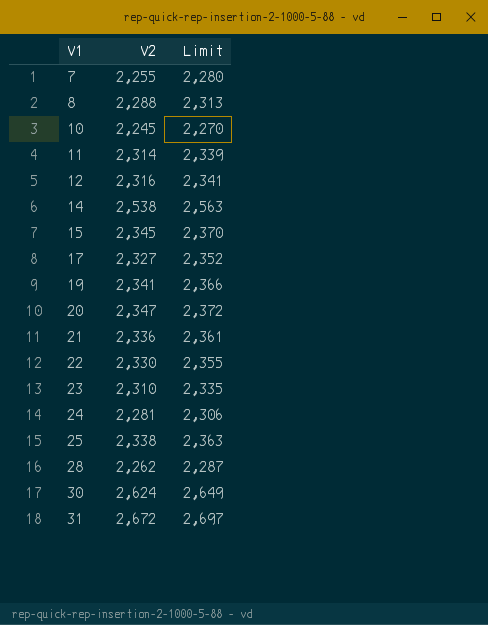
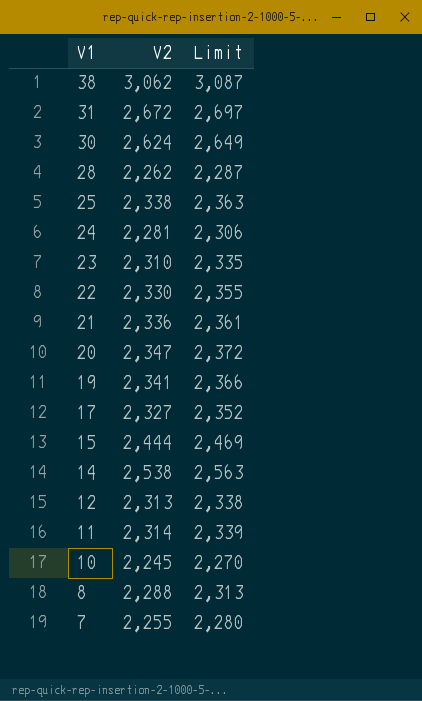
row order: V1 ascending -> V1 descending
row 38: none -> 3,062 | 3,087
15 | V2: 2,345 -> 2,444
15 | Limit: 2,370 -> 2,469
12 | V2: 2,316 -> 2,313
12 | Limit: 2,341 -> 2,338

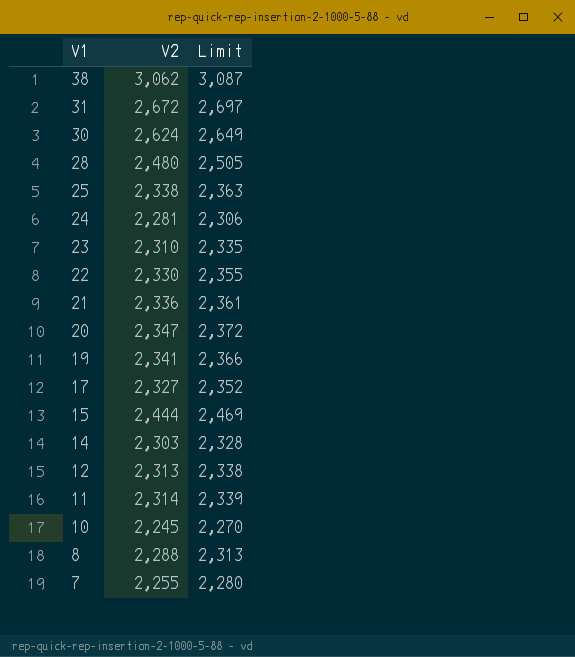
28 | V2: 2,262 -> 2,480
28 | Limit: 2,287 -> 2,505
14 | V2: 2,538 -> 2,303
14 | Limit: 2,563 -> 2,328

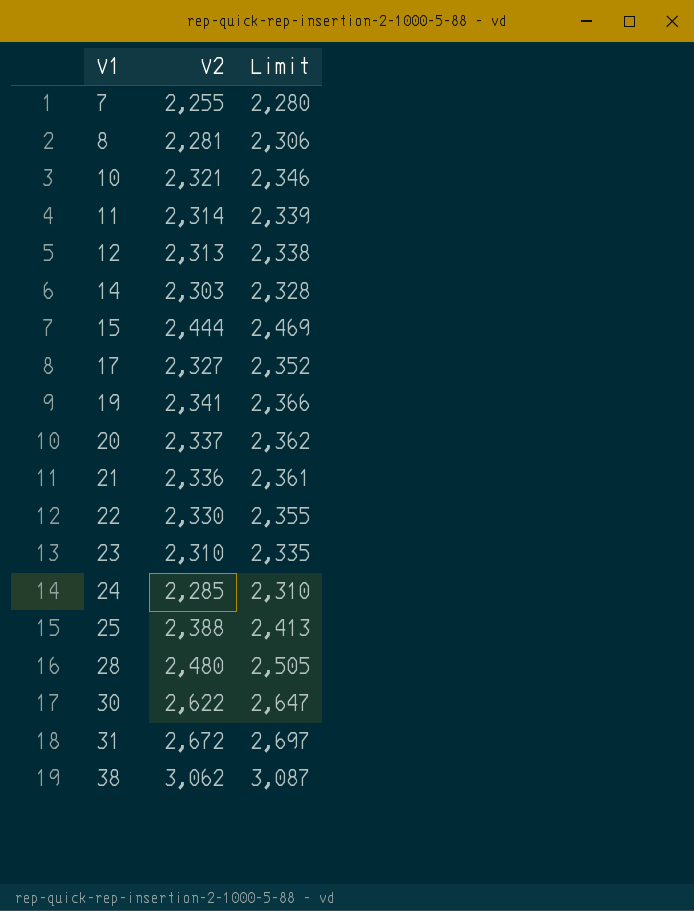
row order: V1 descending -> V1 ascending
8 | V2: 2,288 -> 2,281
8 | Limit: 2,313 -> 2,306
10 | V2: 2,245 -> 2,321
10 | Limit: 2,270 -> 2,346
20 | V2: 2,347 -> 2,337
20 | Limit: 2,372 -> 2,362
24 | V2: 2,281 -> 2,285
24 | Limit: 2,306 -> 2,310
25 | V2: 2,338 -> 2,388
25 | Limit: 2,363 -> 2,413
30 | V2: 2,624 -> 2,622
30 | Limit: 2,649 -> 2,647

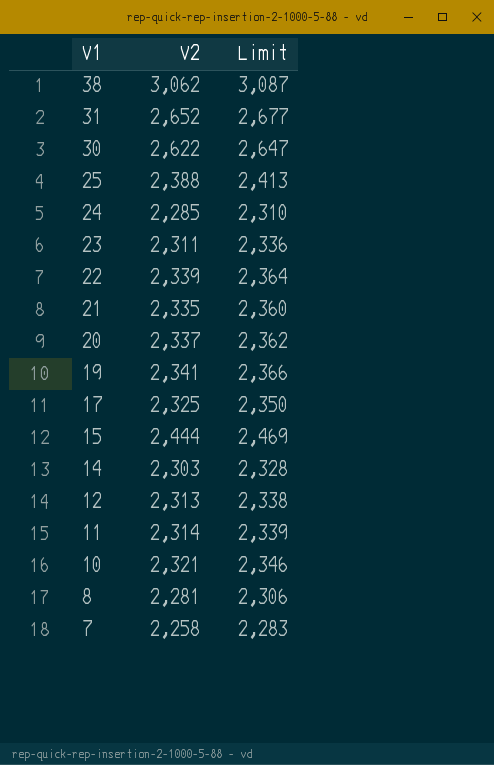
row order: V1 ascending -> V1 descending
row 28: 2,480 | 2,505 -> none
31 | V2: 2,672 -> 2,652
31 | Limit: 2,697 -> 2,677
23 | V2: 2,310 -> 2,311
23 | Limit: 2,335 -> 2,336
22 | V2: 2,330 -> 2,339
22 | Limit: 2,355 -> 2,364
21 | V2: 2,336 -> 2,335
21 | Limit: 2,361 -> 2,360
17 | V2: 2,327 -> 2,325
17 | Limit: 2,352 -> 2,350
7 | V2: 2,255 -> 2,258
7 | Limit: 2,280 -> 2,283

